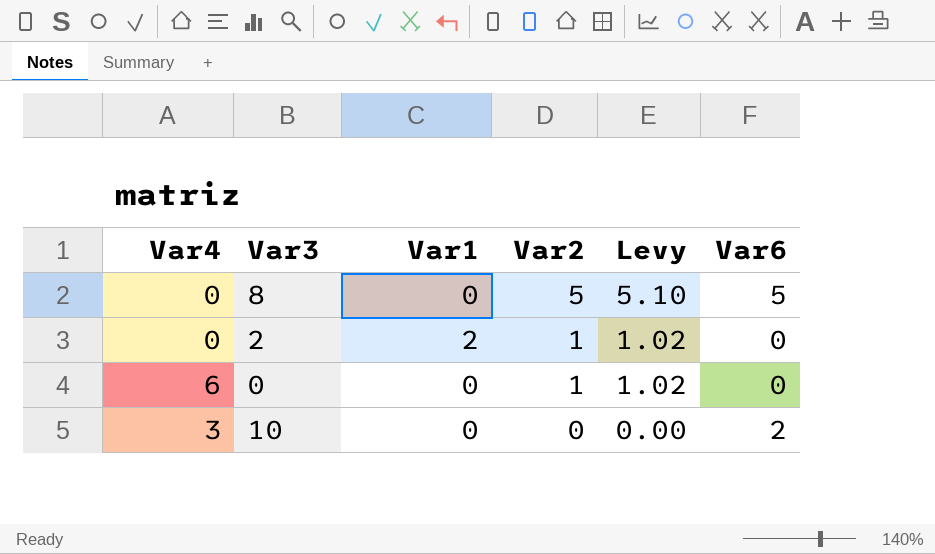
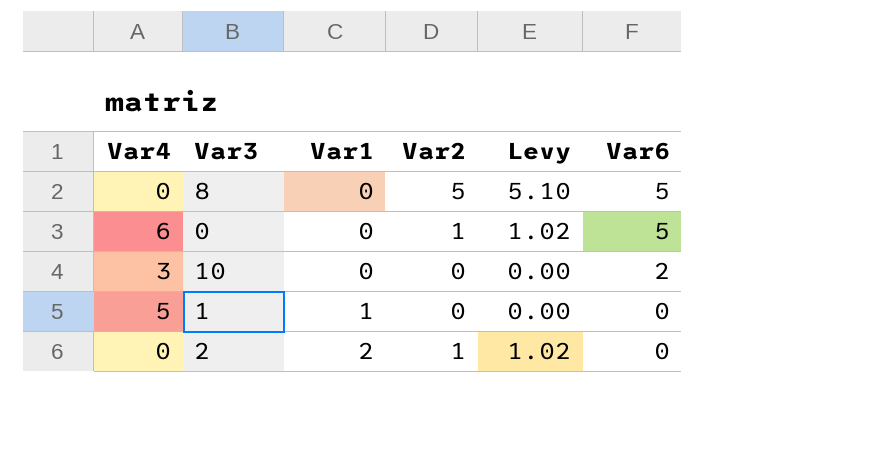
row order: Var2 descending -> Var1 ascending
0 | Var6: 0 -> 5
row 1: none -> 5 | 1 | 0 | 0.00 | 0

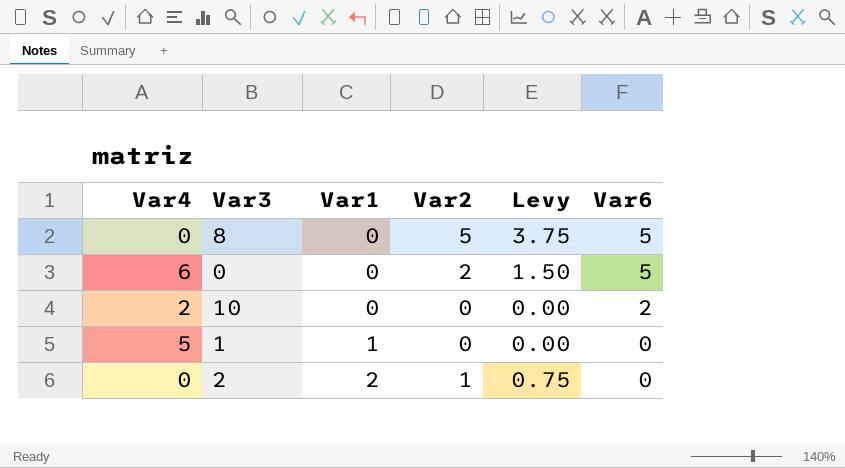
column Levy | formula: [Var2] * 1.02 -> [Var2] * 0.75
0 | Var2: 1 -> 2
10 | Var4: 3 -> 2

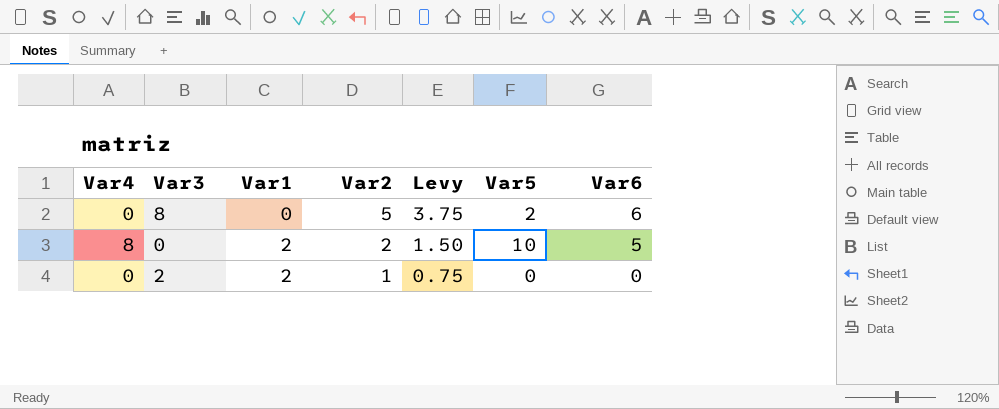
column Var5 | position: none -> 6
row 10: 2 | 0 | 0 | 0.00 | 2 -> none
row 1: 5 | 1 | 0 | 0.00 | 0 -> none
8 | Var6: 5 -> 6
0 | Var4: 6 -> 8
0 | Var1: 0 -> 2

